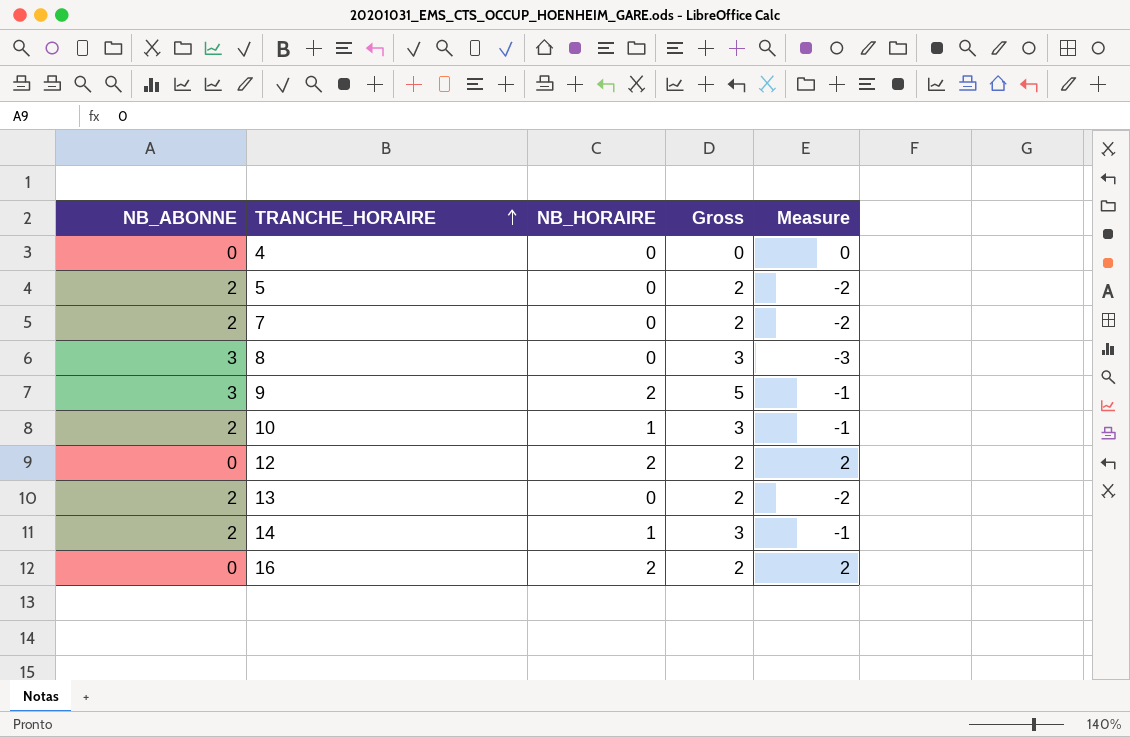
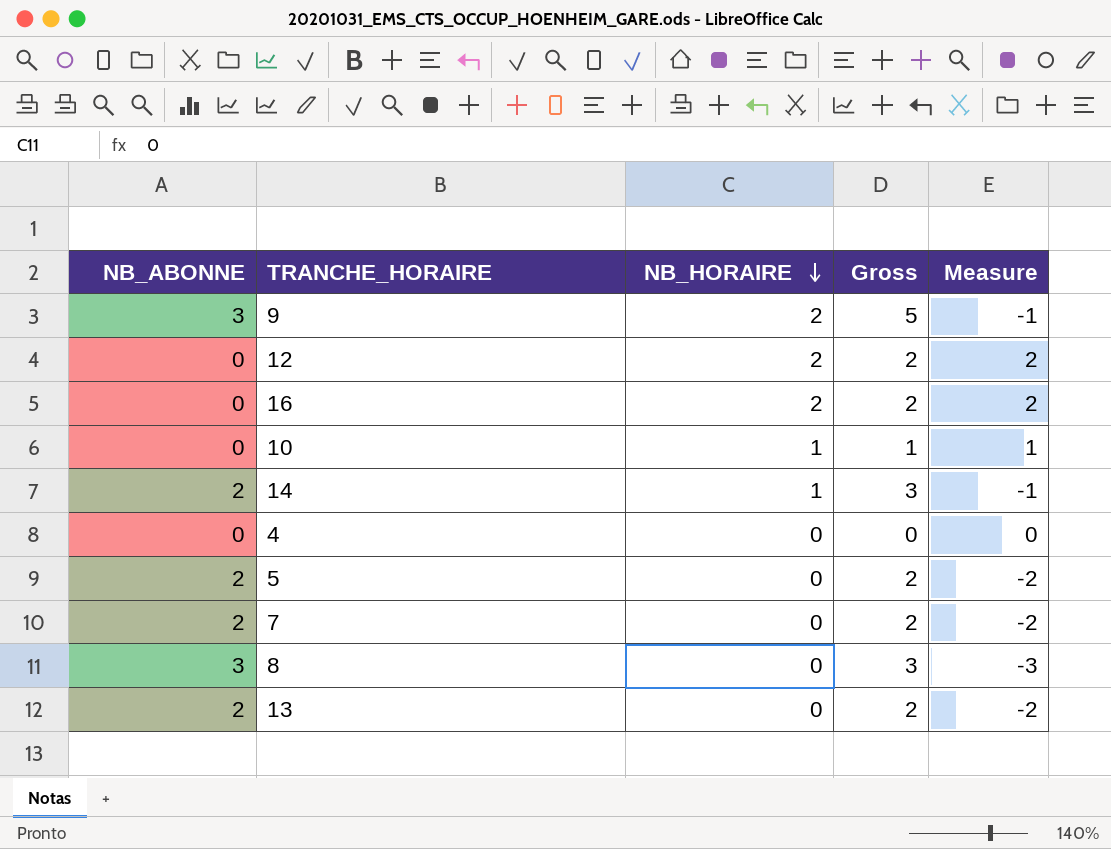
row order: TRANCHE_HORAIRE ascending -> NB_HORAIRE descending
10 | NB_ABONNE: 2 -> 0
10 | Gross: 3 -> 1
10 | Measure: -1 -> 1

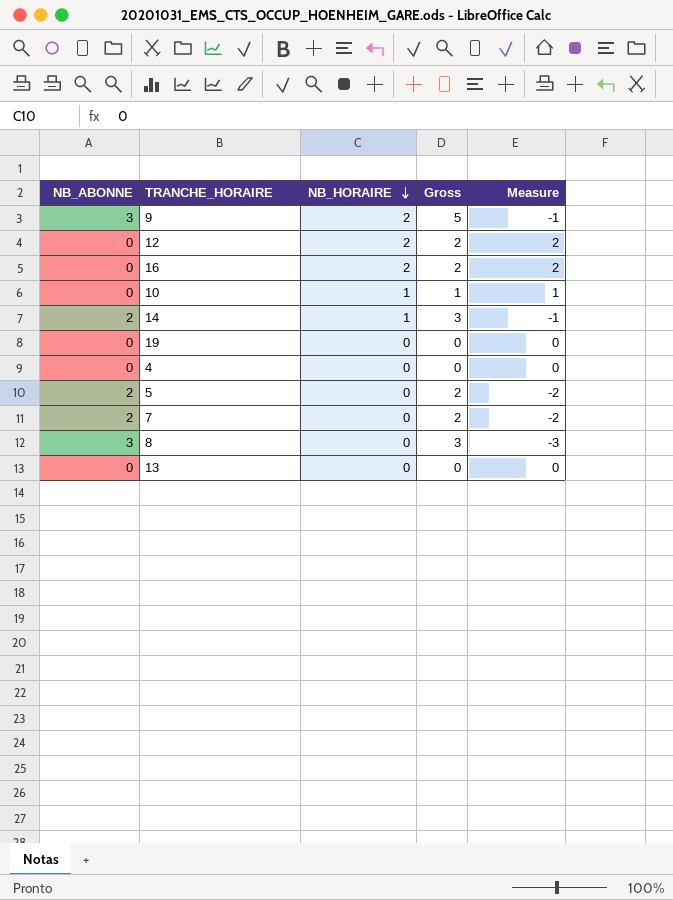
row 19: none -> 0 | 0 | 0 | 0
13 | NB_ABONNE: 2 -> 0
13 | Gross: 2 -> 0
13 | Measure: -2 -> 0

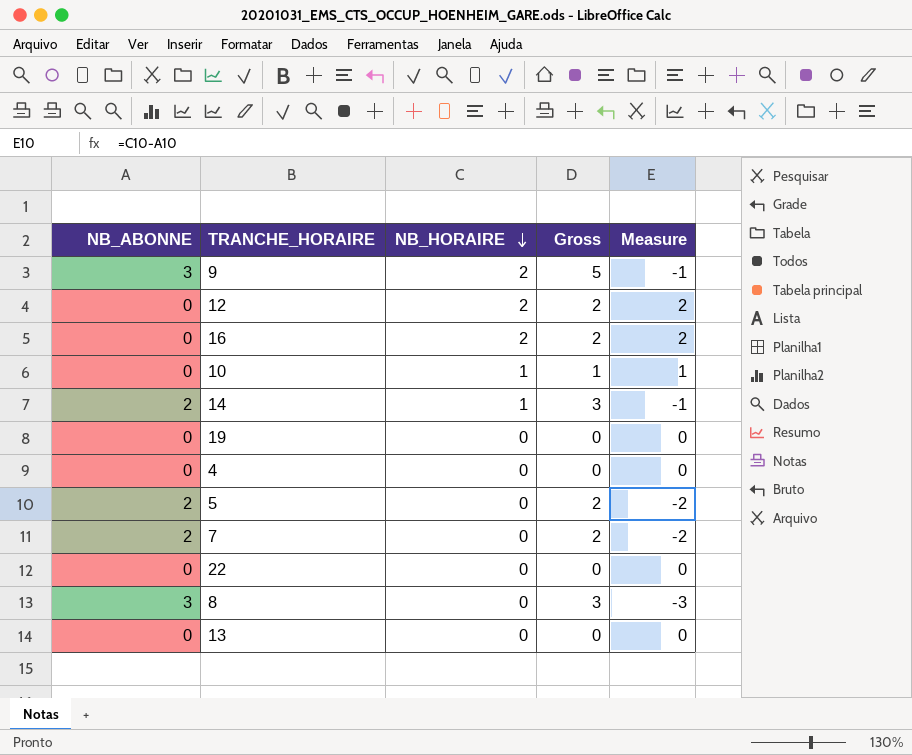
row 22: none -> 0 | 0 | 0 | 0

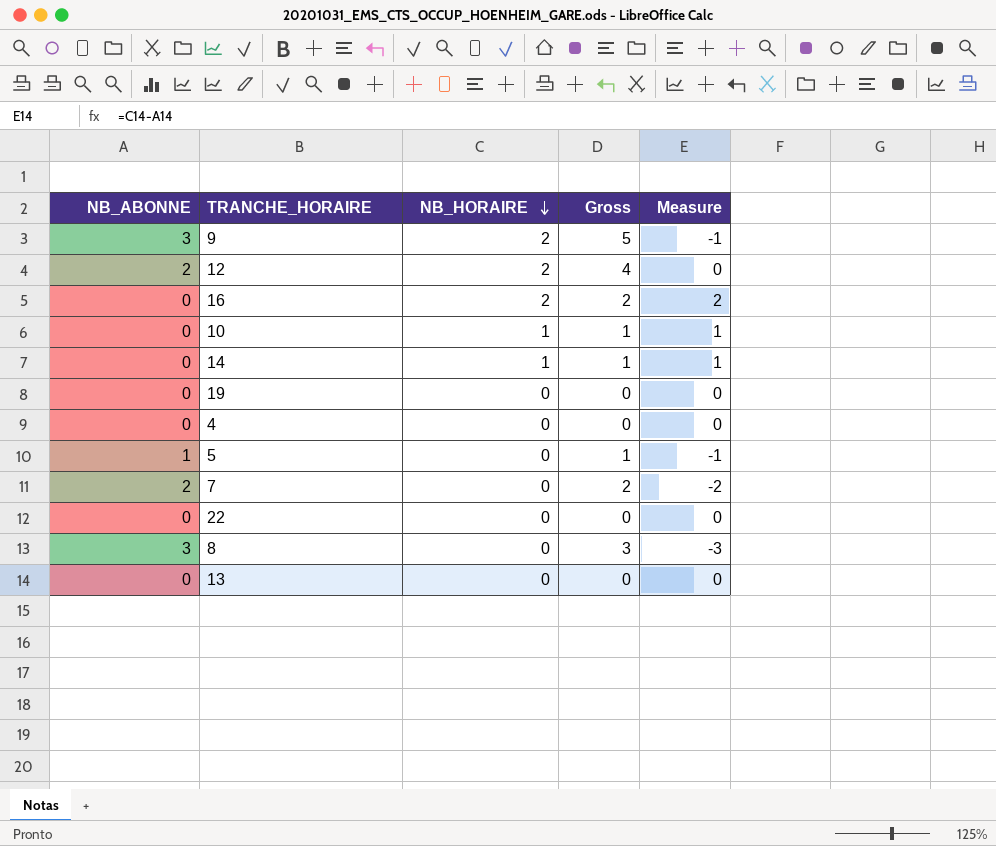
12 | NB_ABONNE: 0 -> 2
12 | Gross: 2 -> 4
12 | Measure: 2 -> 0
14 | NB_ABONNE: 2 -> 0
14 | Gross: 3 -> 1
14 | Measure: -1 -> 1
5 | NB_ABONNE: 2 -> 1
5 | Gross: 2 -> 1
5 | Measure: -2 -> -1

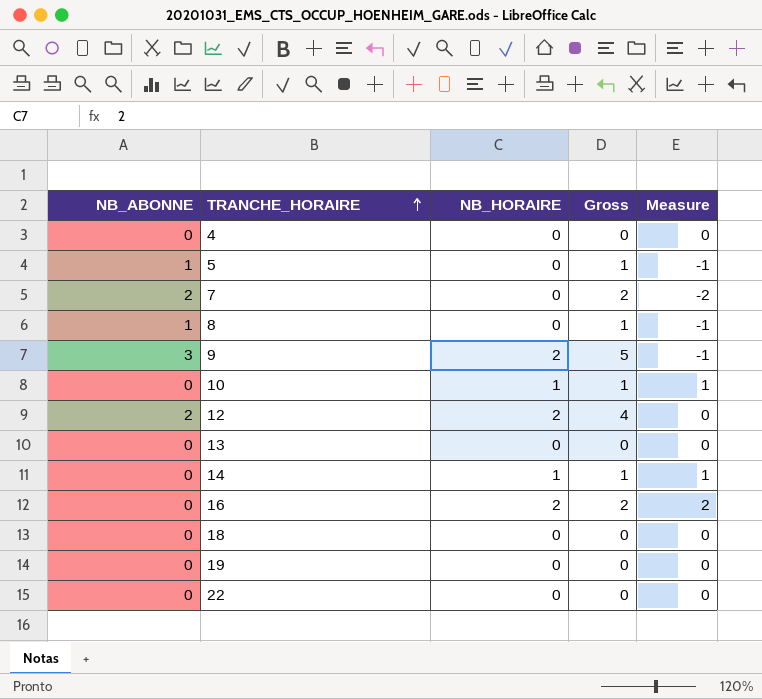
row order: NB_HORAIRE descending -> TRANCHE_HORAIRE ascending
8 | NB_ABONNE: 3 -> 1
8 | Gross: 3 -> 1
8 | Measure: -3 -> -1
row 18: none -> 0 | 0 | 0 | 0

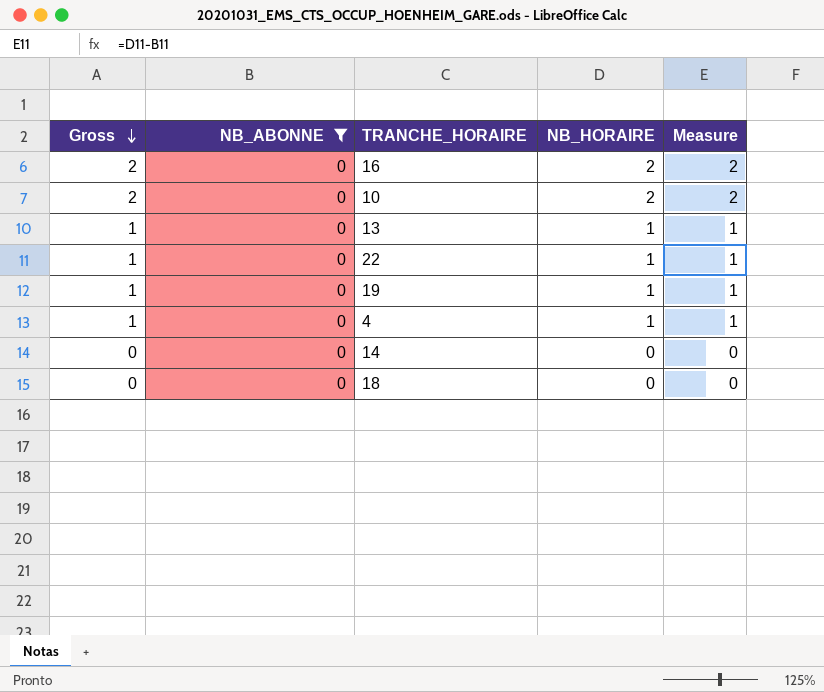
filter: none -> NB_ABONNE = 0
row order: TRANCHE_HORAIRE ascending -> Gross descending
column Gross | position: 4 -> 1
10 | Gross: 1 -> 2
10 | NB_HORAIRE: 1 -> 2
10 | Measure: 1 -> 2
13 | Gross: 0 -> 1
13 | NB_HORAIRE: 0 -> 1
13 | Measure: 0 -> 1
22 | Gross: 0 -> 1
22 | NB_HORAIRE: 0 -> 1
22 | Measure: 0 -> 1
19 | Gross: 0 -> 1
19 | NB_HORAIRE: 0 -> 1
19 | Measure: 0 -> 1
4 | Gross: 0 -> 1
4 | NB_HORAIRE: 0 -> 1
4 | Measure: 0 -> 1
14 | Gross: 1 -> 0
14 | NB_HORAIRE: 1 -> 0
14 | Measure: 1 -> 0

